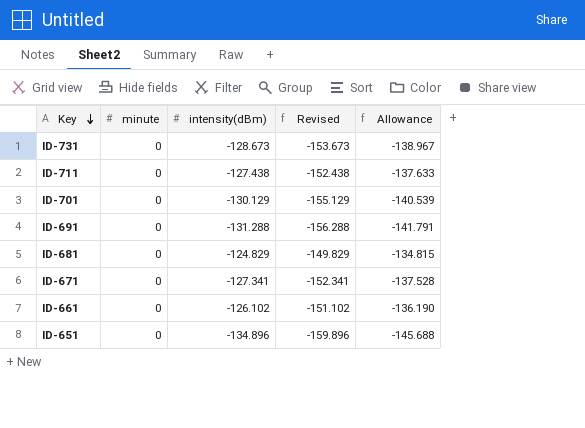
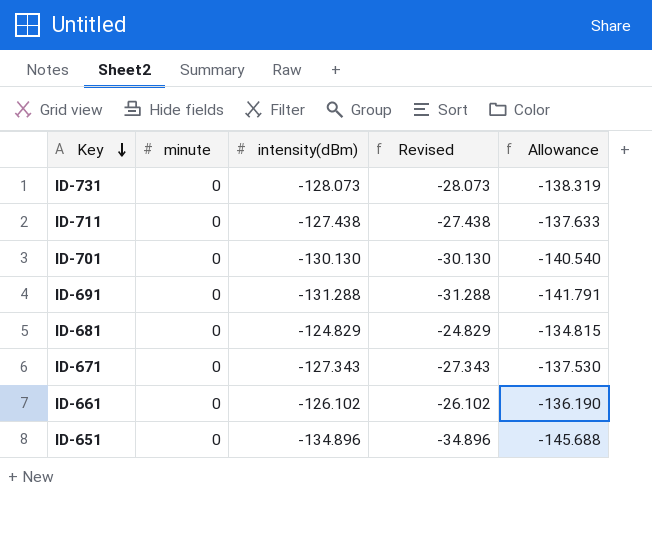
column Revised | formula: [intensity(dBm)] - 25 -> [intensity(dBm)] + 100
ID-731 | intensity(dBm): -128.673 -> -128.073
ID-731 | Allowance: -138.967 -> -138.319
ID-701 | intensity(dBm): -130.129 -> -130.130
ID-701 | Allowance: -140.539 -> -140.540
ID-671 | intensity(dBm): -127.341 -> -127.343
ID-671 | Allowance: -137.528 -> -137.530

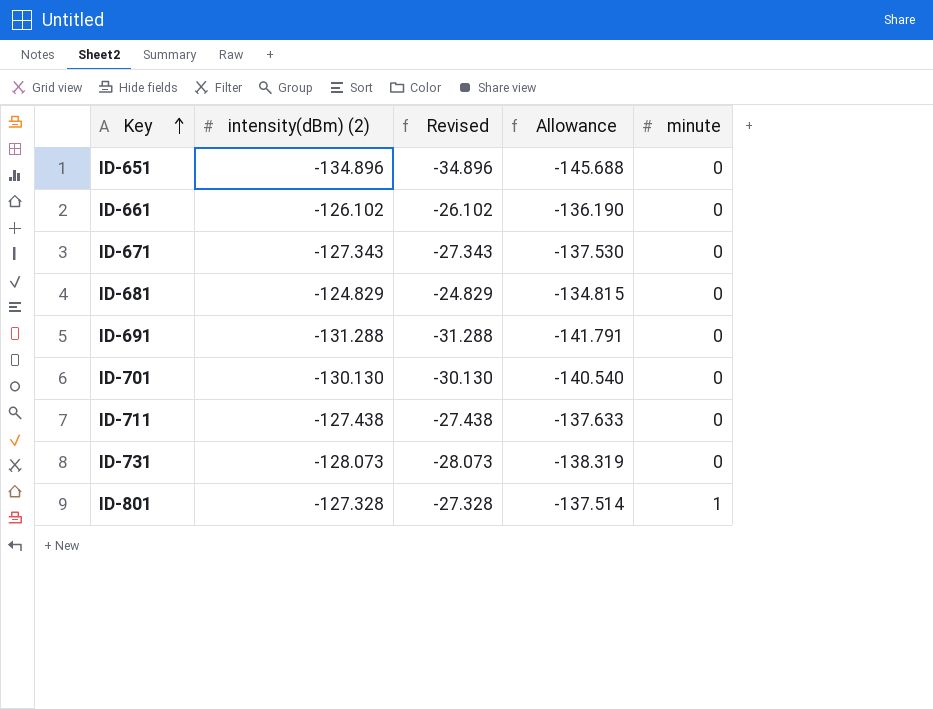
row order: Key descending -> Key ascending
column name: intensity(dBm) -> intensity(dBm) (2)
column minute | position: 2 -> 5
row ID-801: none -> -127.328 | -27.328 | -137.514 | 1

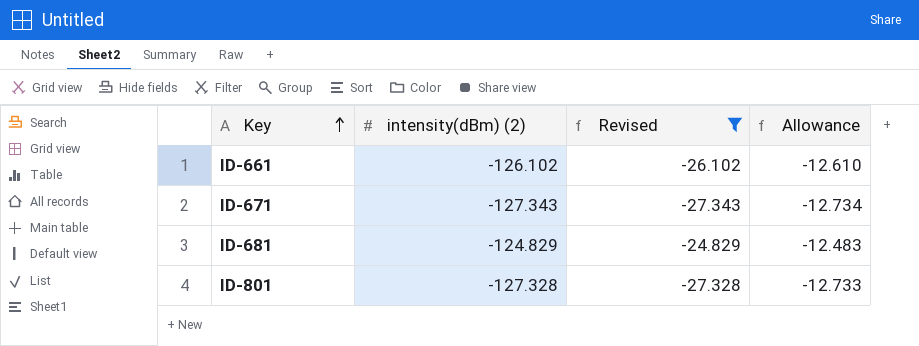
filter: none -> Revised >= -27.343
column minute | position: 5 -> none
column Allowance | formula: [intensity(dBm) (2)] * 1.08 -> [intensity(dBm) (2)] * 0.1

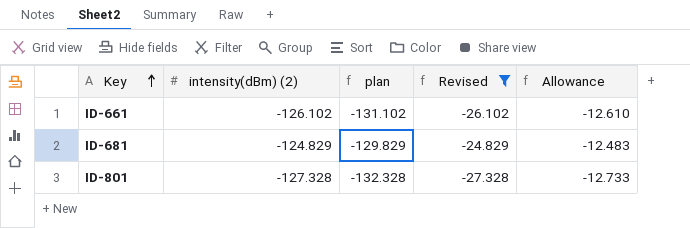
column plan | formula: none -> [intensity(dBm) (2)] - 5
row ID-671: -127.343 | -27.343 | -12.734 -> none

